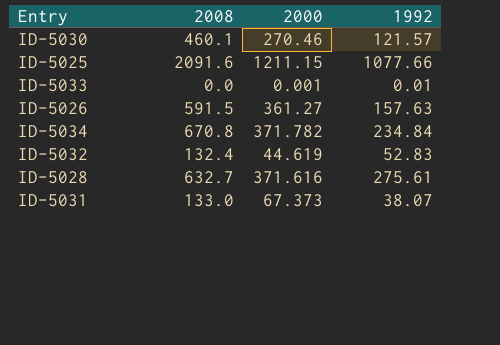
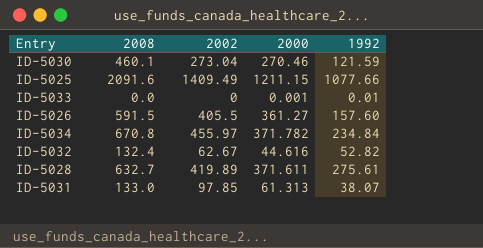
column 2002 | position: none -> 3
ID-5030 | 1992: 121.57 -> 121.59
ID-5026 | 1992: 157.63 -> 157.60
ID-5032 | 2000: 44.619 -> 44.616
ID-5032 | 1992: 52.83 -> 52.82
ID-5028 | 2000: 371.616 -> 371.611
ID-5031 | 2000: 67.373 -> 61.313

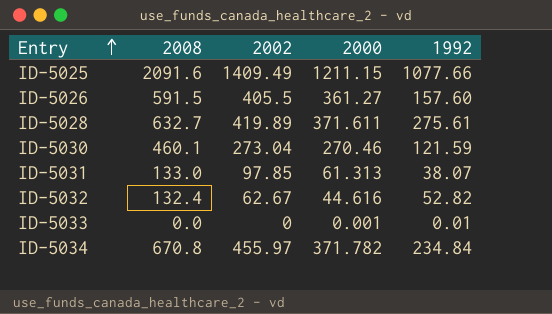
row order: none -> Entry ascending

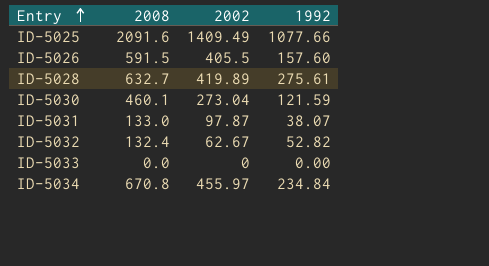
column 2000 | position: 4 -> none
ID-5031 | 2002: 97.85 -> 97.87
ID-5033 | 1992: 0.01 -> 0.00

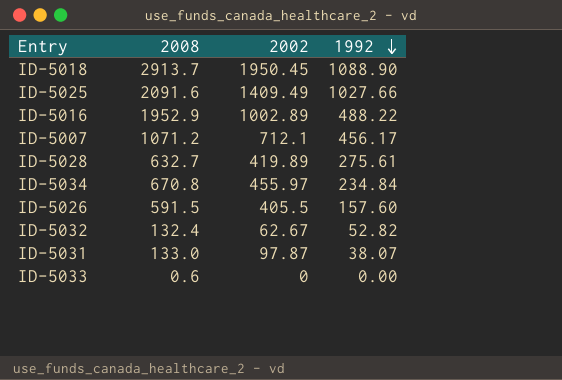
row order: Entry ascending -> 1992 descending
row ID-5030: 460.1 | 273.04 | 121.59 -> none
row ID-5018: none -> 2913.7 | 1950.45 | 1088.90
ID-5025 | 1992: 1077.66 -> 1027.66
row ID-5016: none -> 1952.9 | 1002.89 | 488.22
row ID-5007: none -> 1071.2 | 712.1 | 456.17
ID-5033 | 2008: 0.0 -> 0.6

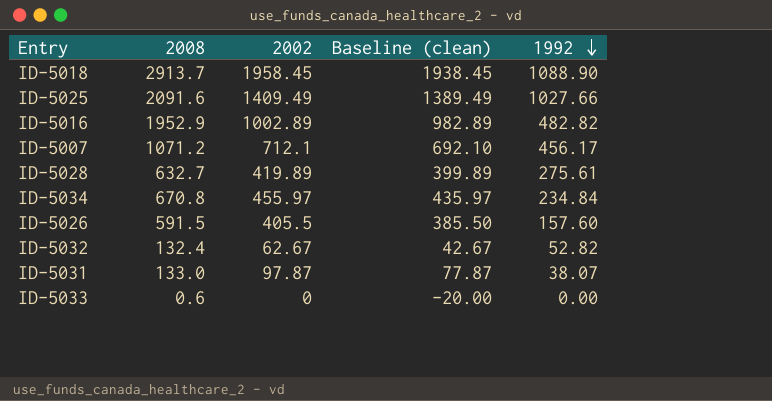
column Baseline (clean) | formula: none -> [2002] - 20
ID-5018 | 2002: 1950.45 -> 1958.45
ID-5016 | 1992: 488.22 -> 482.82

